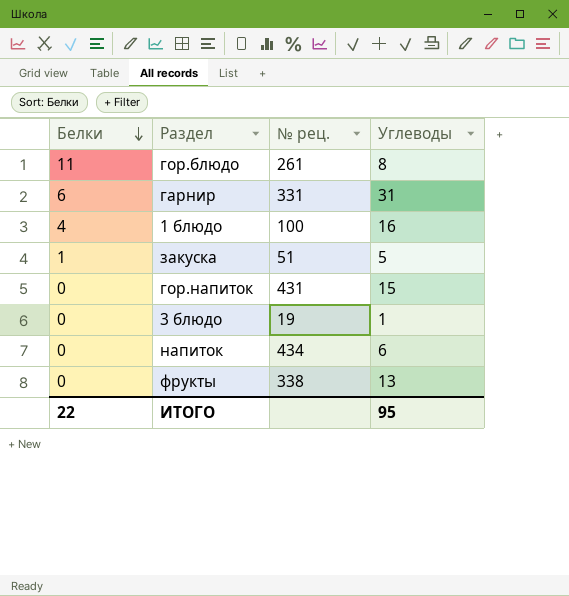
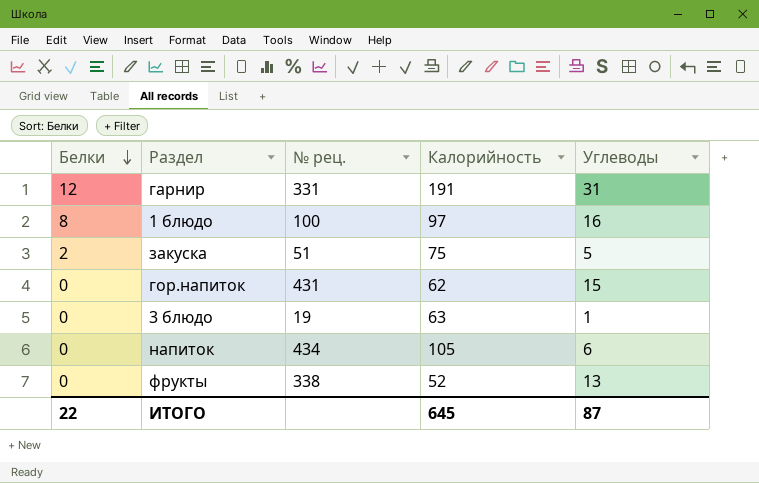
column Калорийность | position: none -> 4
row гор.блюдо: 11 | 261 | 8 -> none
гарнир | Белки: 6 -> 12
1 блюдо | Белки: 4 -> 8
закуска | Белки: 1 -> 2
ИТОГО | Углеводы: 95 -> 87

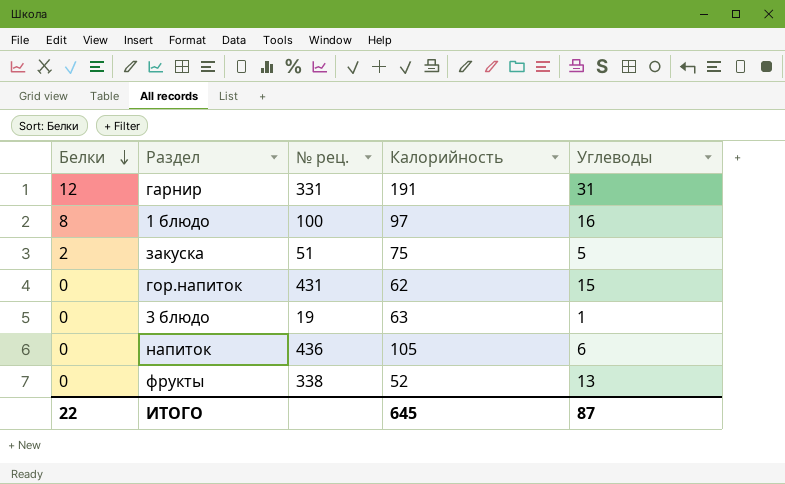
напиток | № рец.: 434 -> 436

